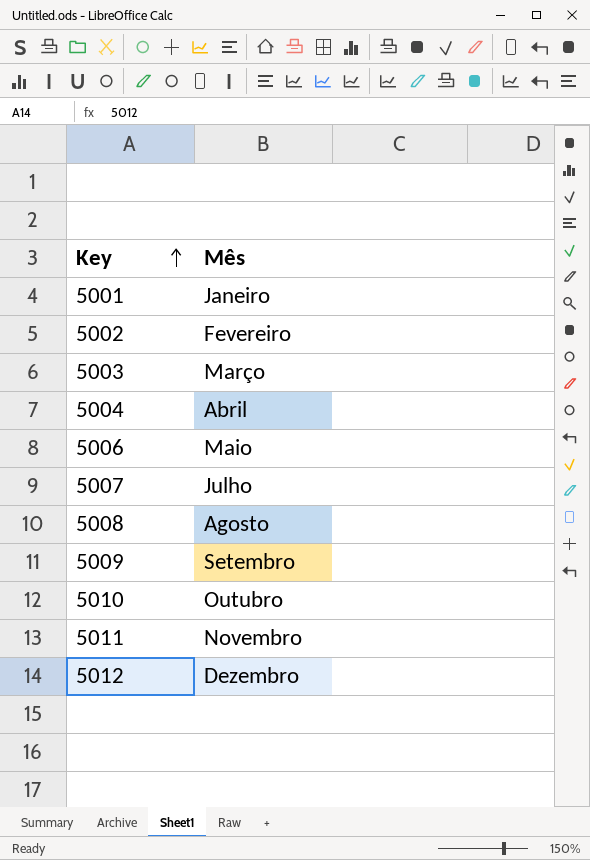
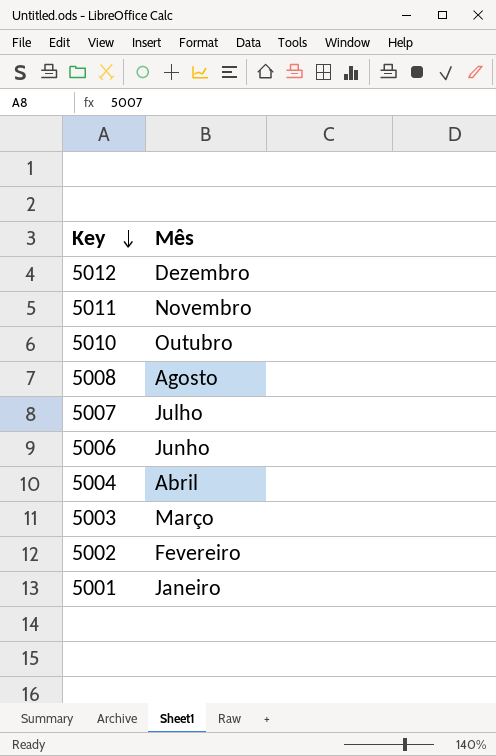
row order: Key ascending -> Key descending
row 5009: Setembro -> none
5006 | Mês: Maio -> Junho

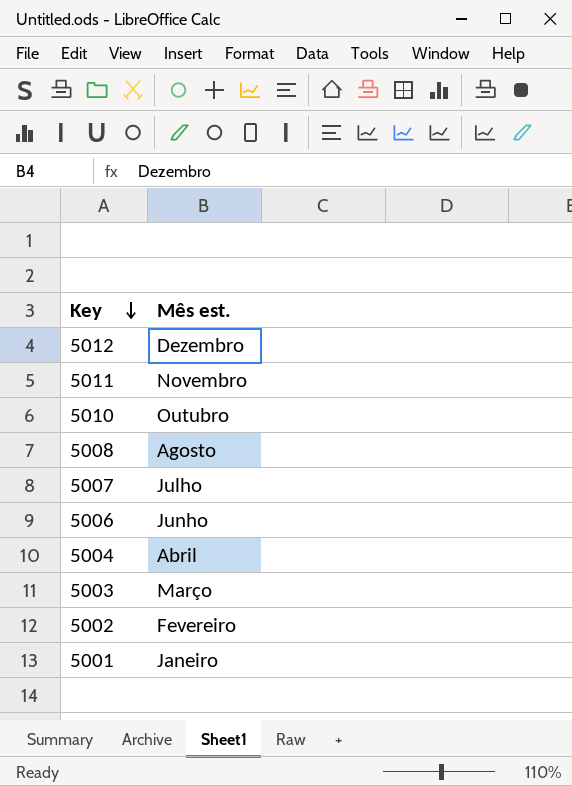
column name: Mês -> Mês est.

